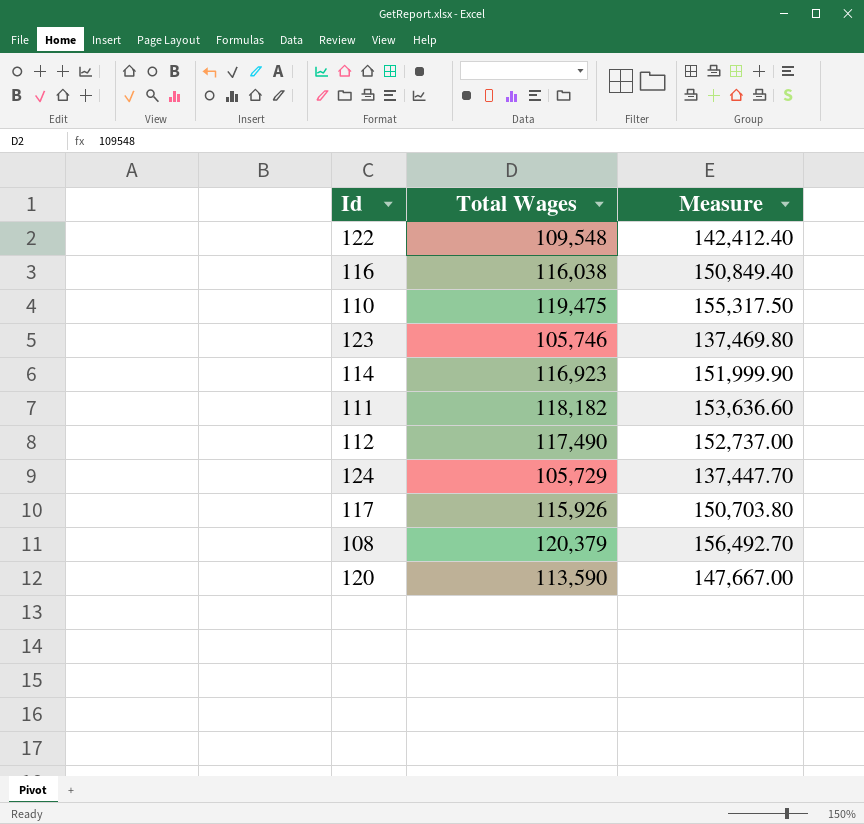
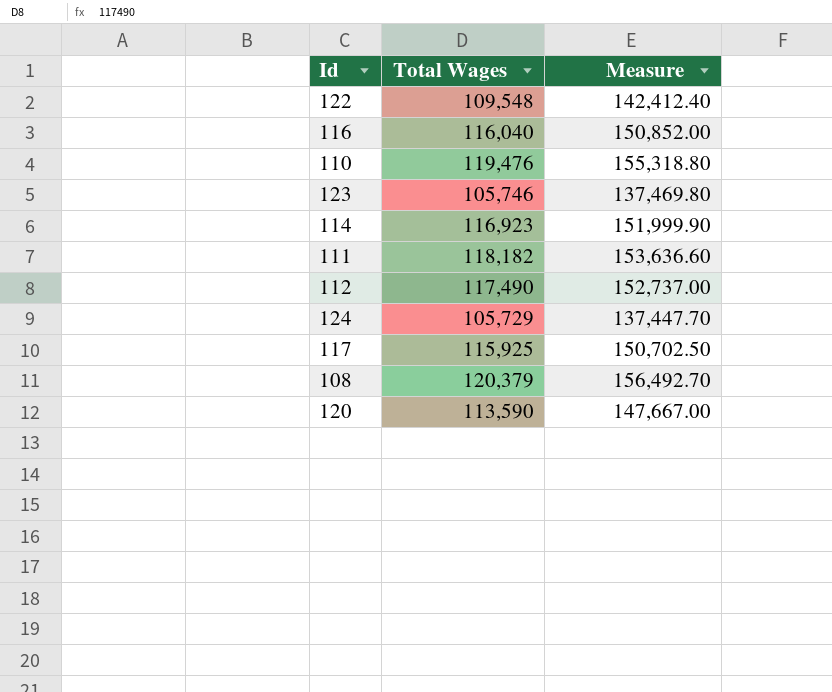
116 | Total Wages: 116,038 -> 116,040
116 | Measure: 150,849.40 -> 150,852.00
110 | Total Wages: 119,475 -> 119,476
110 | Measure: 155,317.50 -> 155,318.80
117 | Total Wages: 115,926 -> 115,925
117 | Measure: 150,703.80 -> 150,702.50

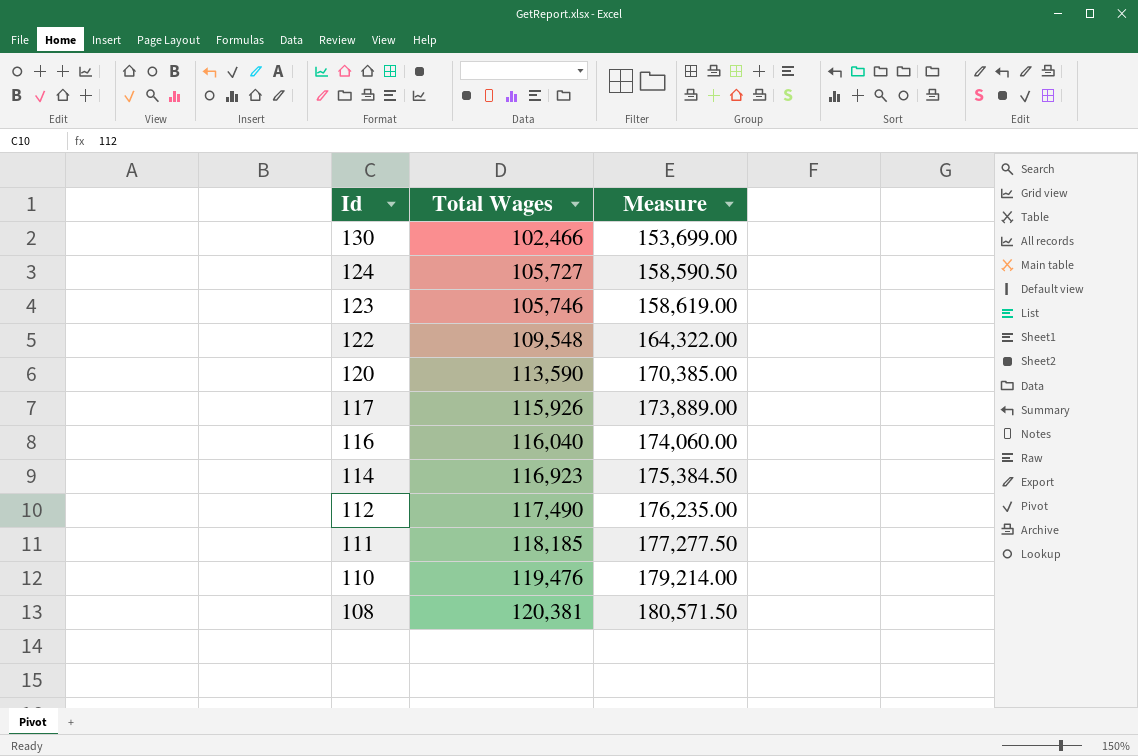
row order: none -> Id descending
column Measure | formula: [Total Wages] * 1.3 -> [Total Wages] * 1.5
row 130: none -> 102,466 | 153,699.00
124 | Total Wages: 105,729 -> 105,727
117 | Total Wages: 115,925 -> 115,926
111 | Total Wages: 118,182 -> 118,185
108 | Total Wages: 120,379 -> 120,381

